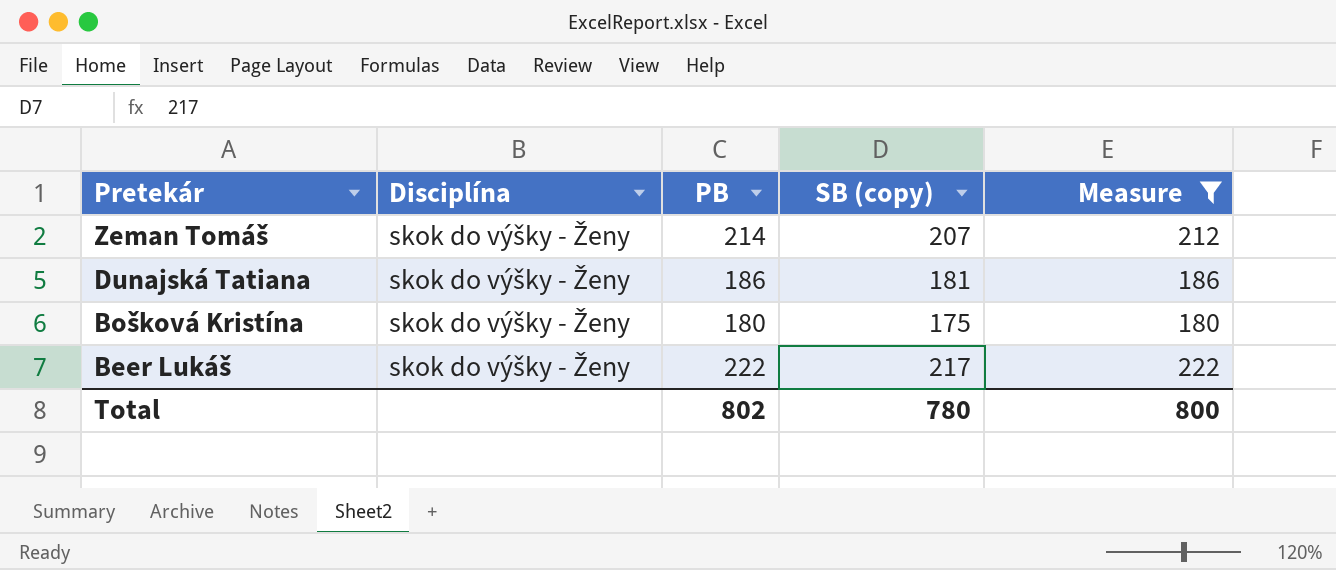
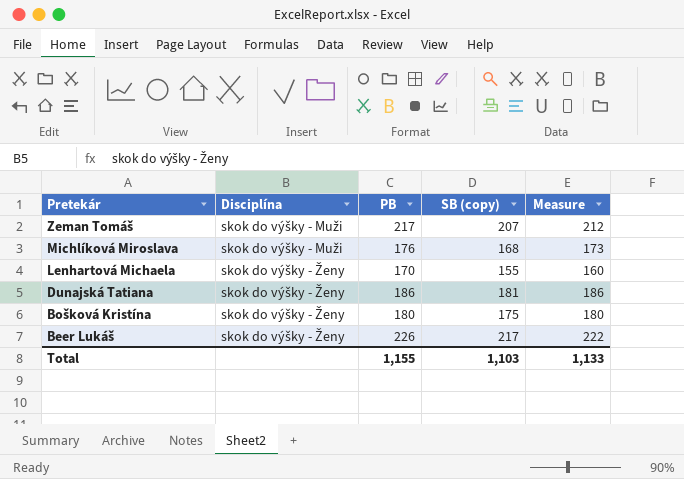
filter: Measure >= 180 -> none
Zeman Tomáš | Disciplína: skok do výšky - Ženy -> skok do výšky - Muži
Zeman Tomáš | PB: 214 -> 217
Beer Lukáš | PB: 222 -> 226
Total | PB: 802 -> 1,155
Total | SB (copy): 780 -> 1,103
Total | Measure: 800 -> 1,133

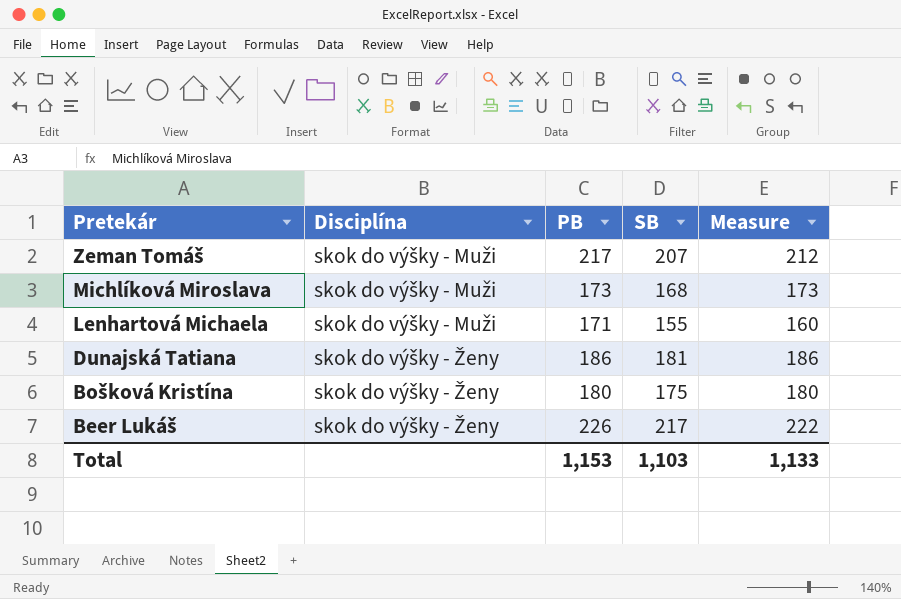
column name: SB (copy) -> SB
Michlíková Miroslava | PB: 176 -> 173
Lenhartová Michaela | Disciplína: skok do výšky - Ženy -> skok do výšky - Muži
Lenhartová Michaela | PB: 170 -> 171
Total | PB: 1,155 -> 1,153

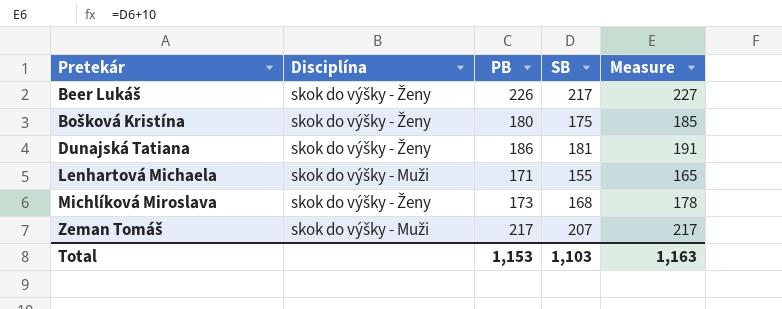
row order: Pretekár descending -> Pretekár ascending
column Measure | formula: [SB] + 5 -> [SB] + 10
Michlíková Miroslava | Disciplína: skok do výšky - Muži -> skok do výšky - Ženy
Total | Measure: 1,133 -> 1,163

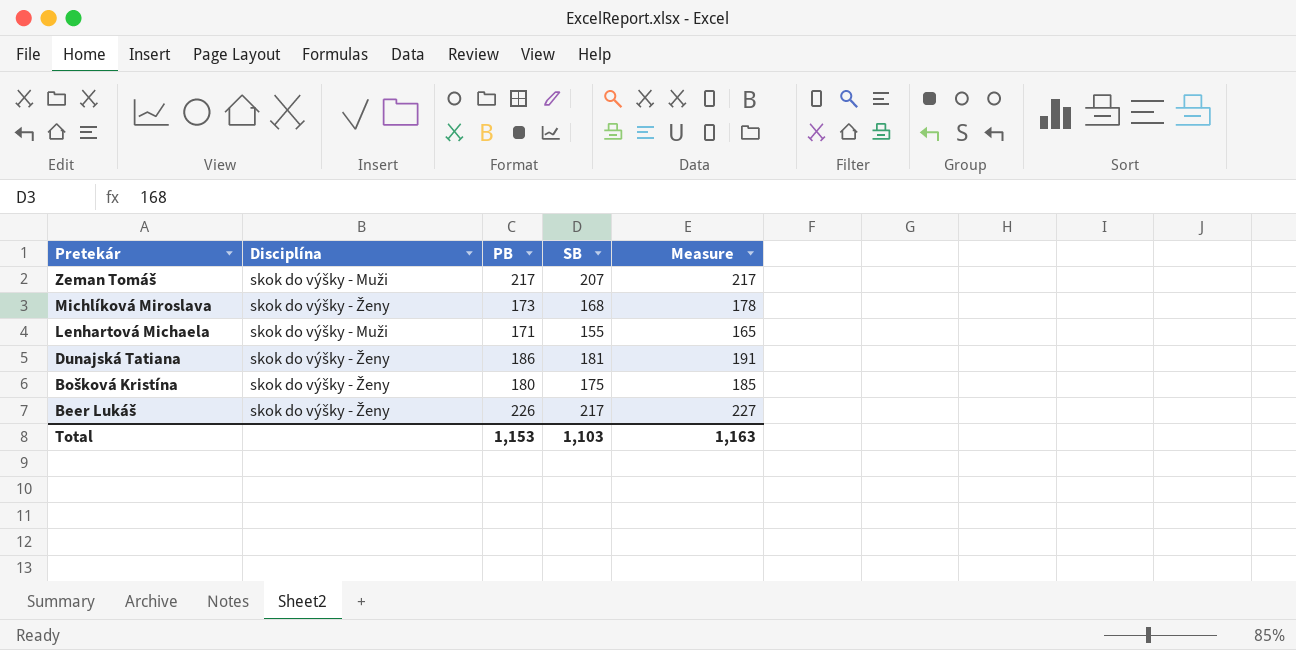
row order: Pretekár ascending -> Pretekár descending

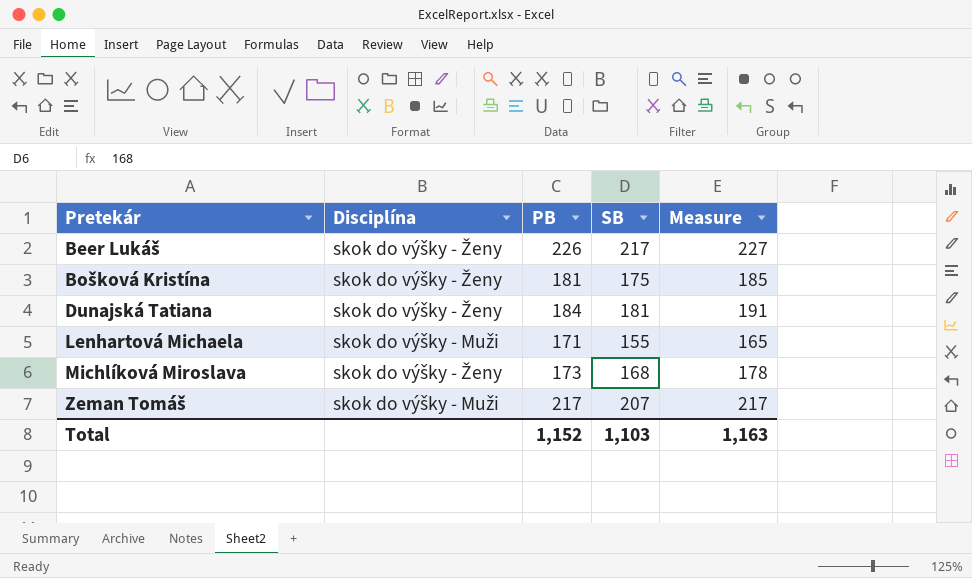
row order: Pretekár descending -> Pretekár ascending
Bošková Kristína | PB: 180 -> 181
Dunajská Tatiana | PB: 186 -> 184
Total | PB: 1,153 -> 1,152

